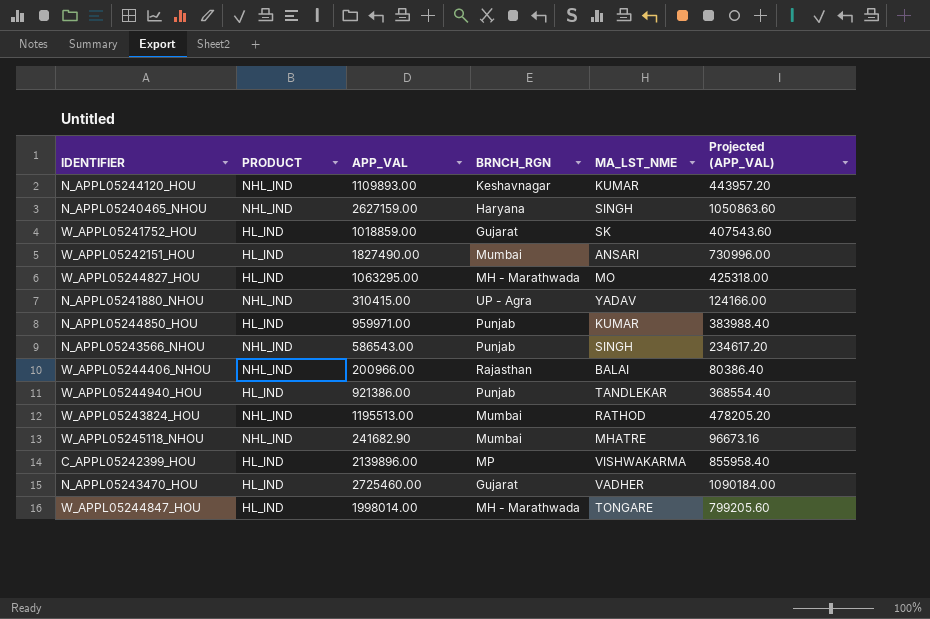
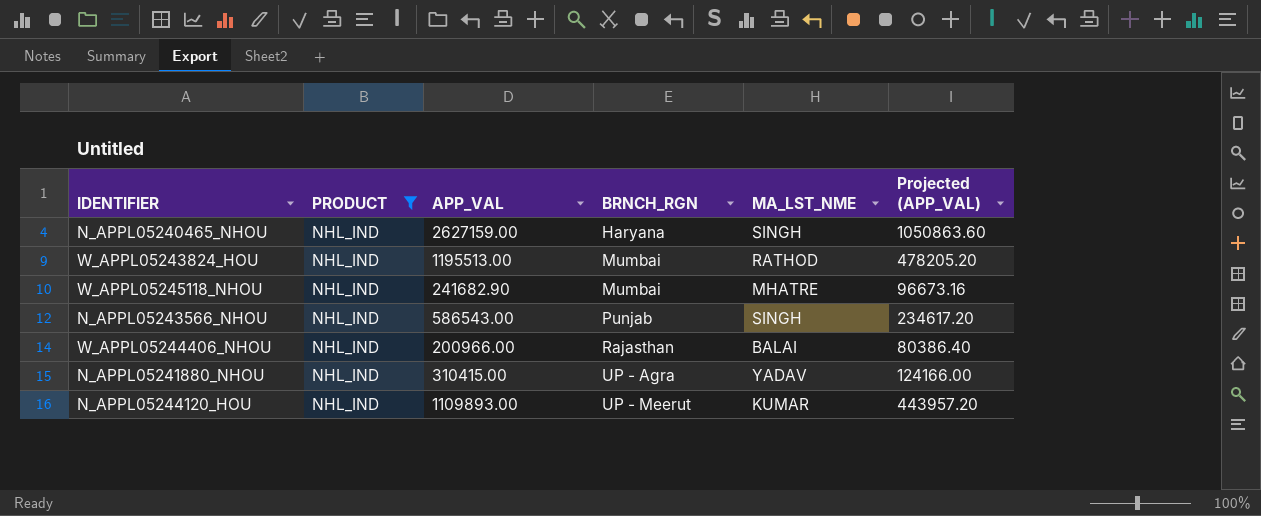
filter: none -> PRODUCT = NHL_IND
row order: none -> BRNCH_RGN ascending
N_APPL05244120_HOU | BRNCH_RGN: Keshavnagar -> UP - Meerut

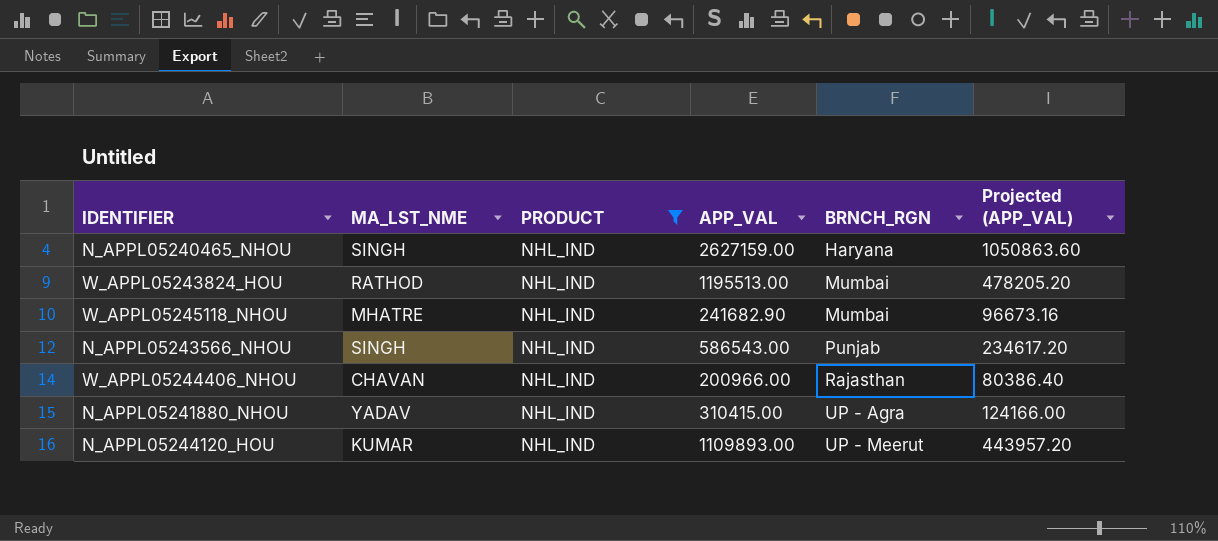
column MA_LST_NME | position: 5 -> 2
W_APPL05244406_NHOU | MA_LST_NME: BALAI -> CHAVAN

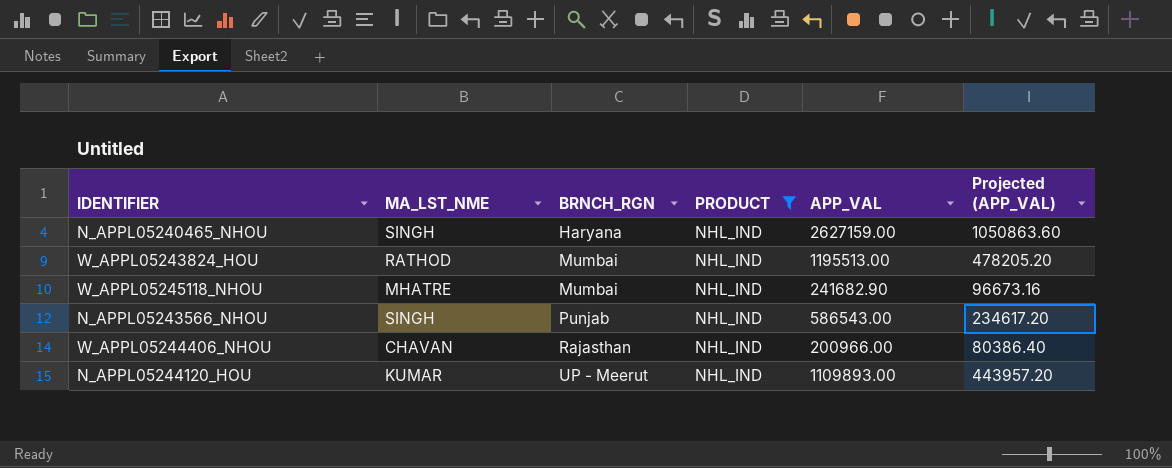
column BRNCH_RGN | position: 5 -> 3
row N_APPL05241880_NHOU: YADAV | NHL_IND | 310415.00 | UP - Agra | 124166.00 -> none

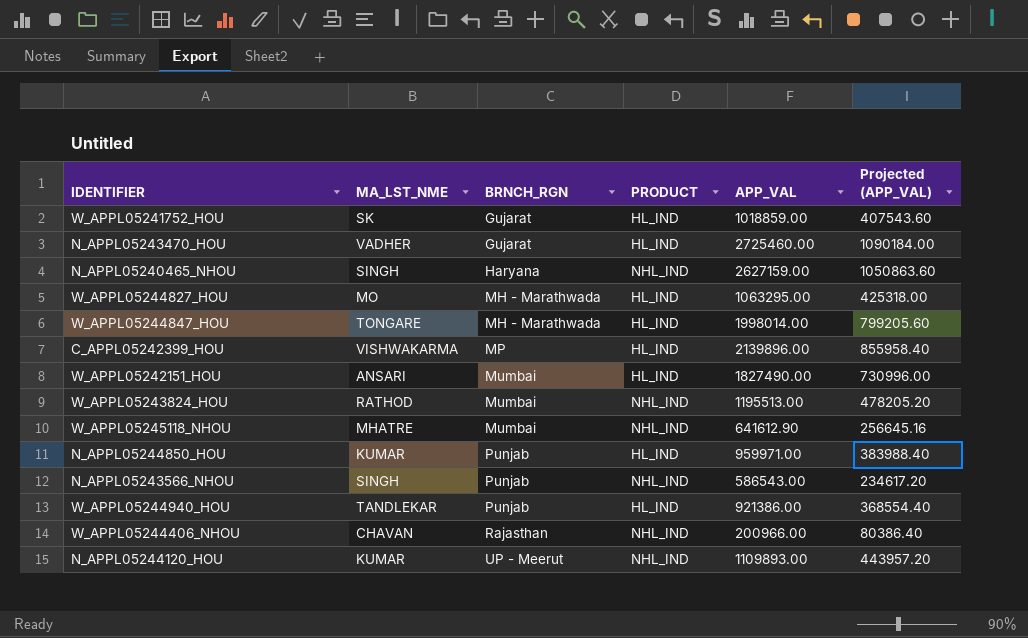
filter: PRODUCT = NHL_IND -> none
W_APPL05245118_NHOU | APP_VAL: 241682.90 -> 641612.90
W_APPL05245118_NHOU | Projected (APP_VAL): 96673.16 -> 256645.16

